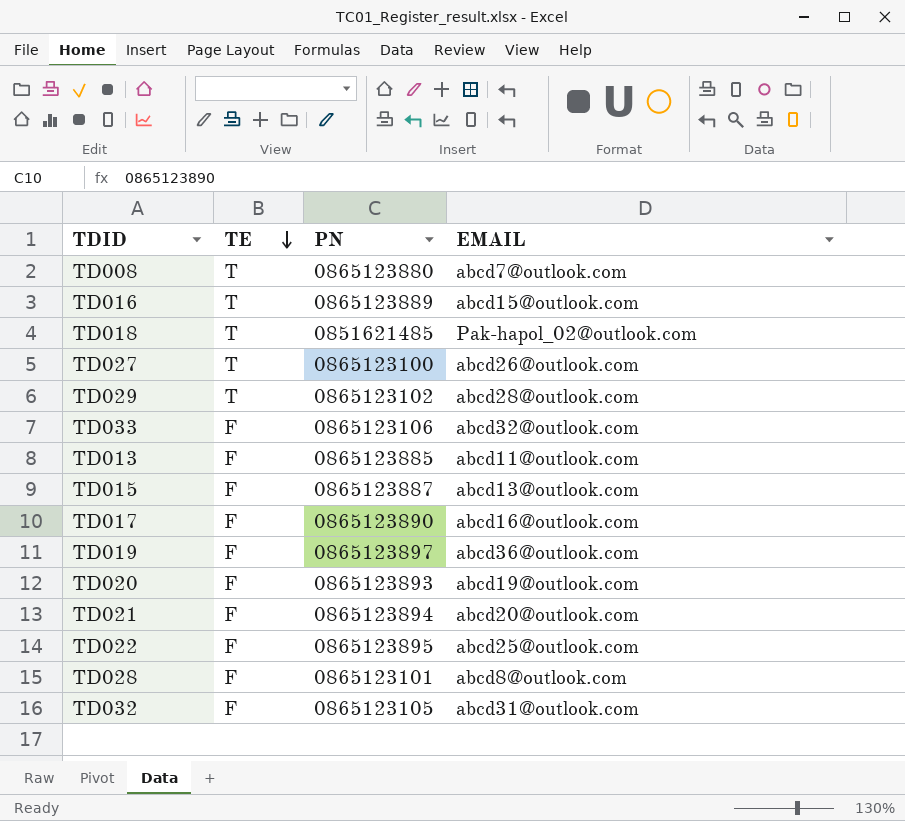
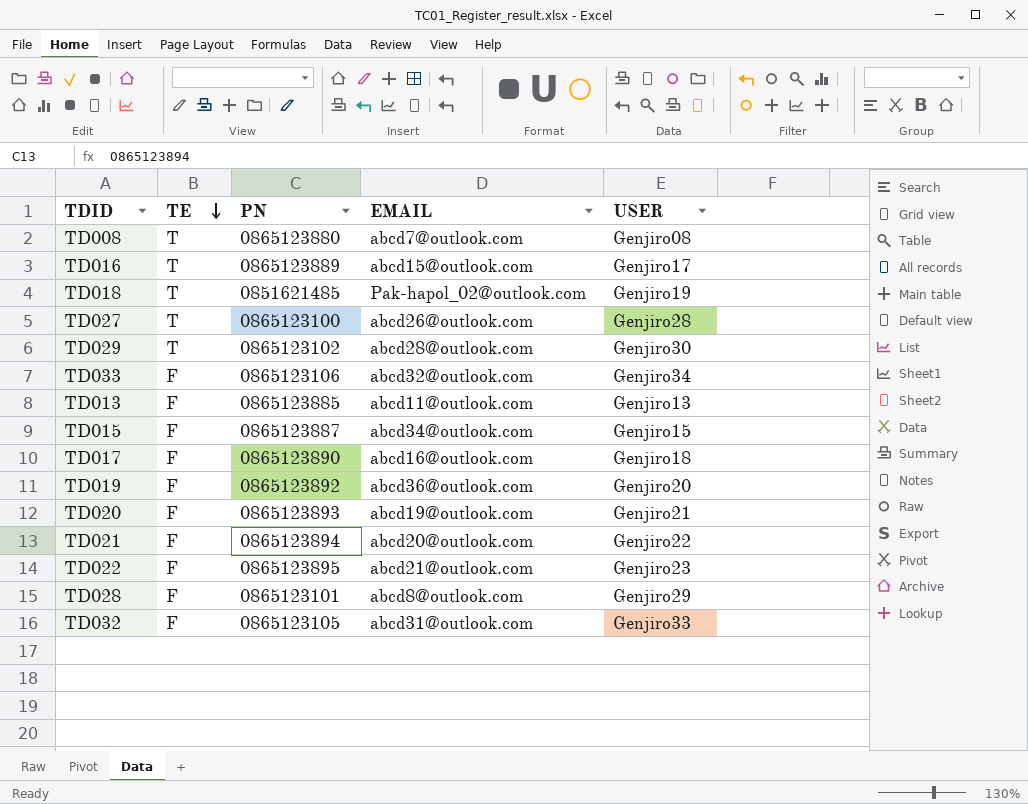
column USER | position: none -> 5
TD015 | EMAIL: abcd13@outlook.com -> abcd34@outlook.com
TD019 | PN: 0865123897 -> 0865123892
TD022 | EMAIL: abcd25@outlook.com -> abcd21@outlook.com

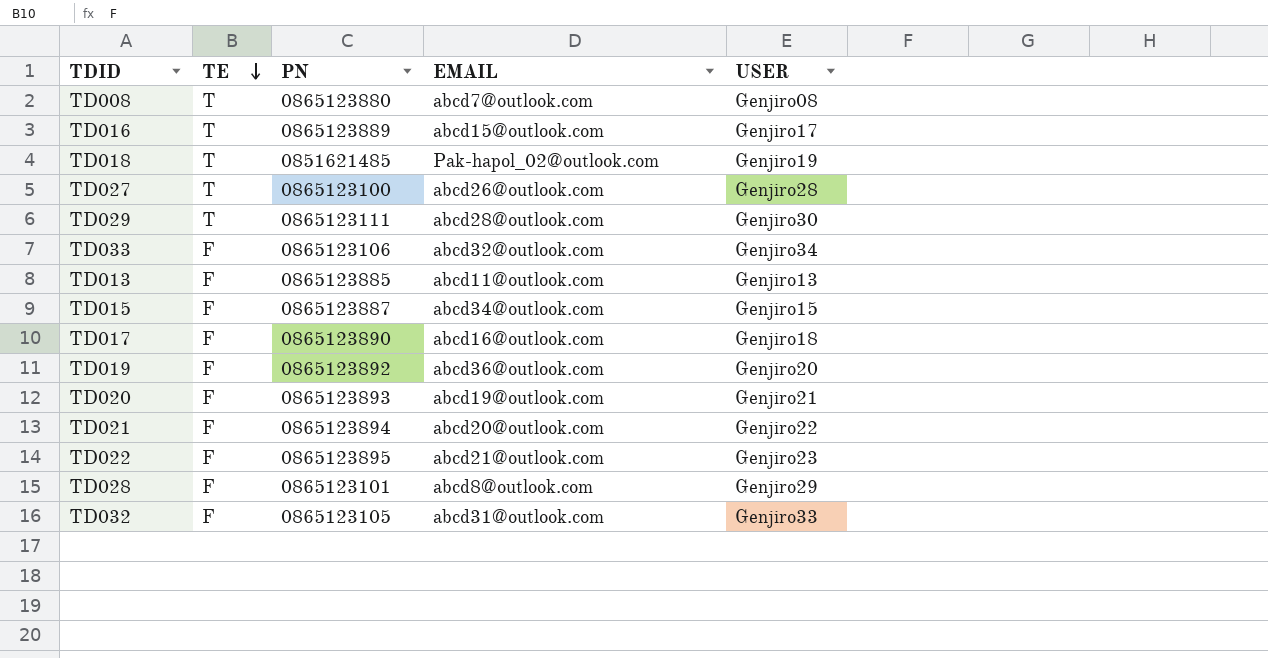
TD029 | PN: 0865123102 -> 0865123111

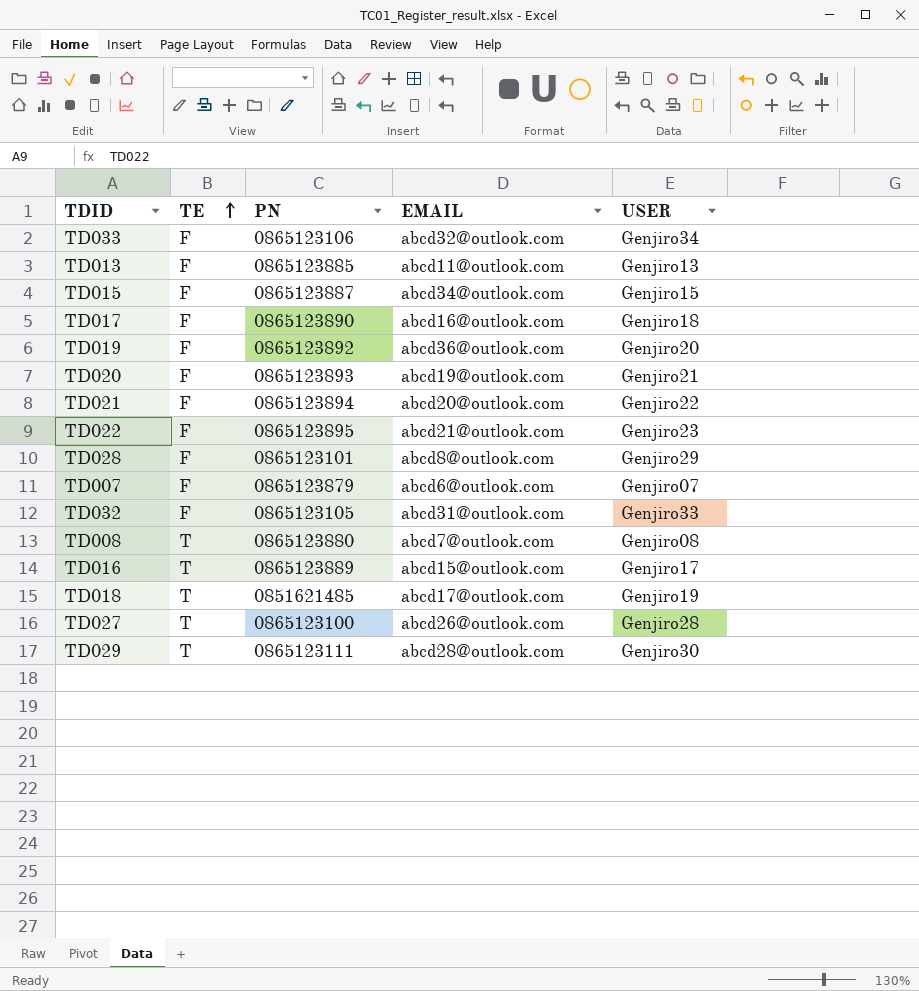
row order: TE descending -> TE ascending
row TD007: none -> F | 0865123879 | abcd6@outlook.com | Genjiro07
TD018 | EMAIL: Pak-hapol_02@outlook.com -> abcd17@outlook.com

